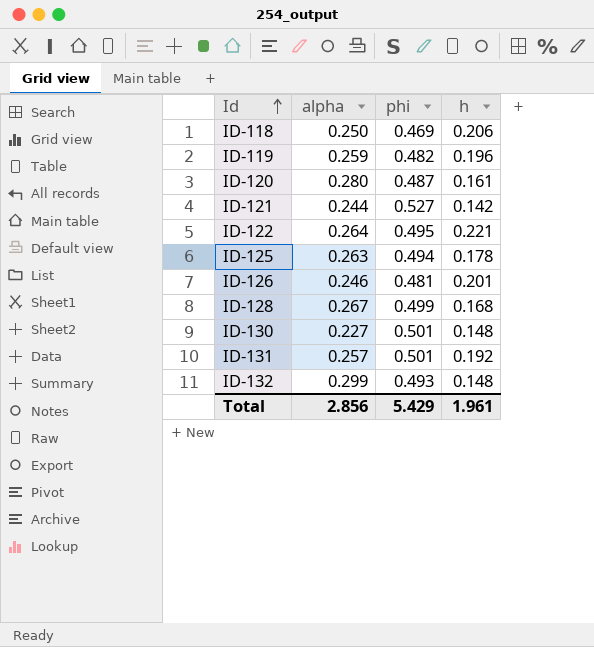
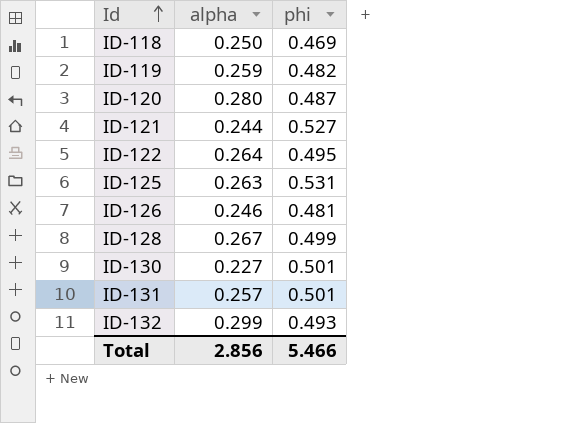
column h | position: 4 -> none
ID-125 | phi: 0.494 -> 0.531
Total | phi: 5.429 -> 5.466

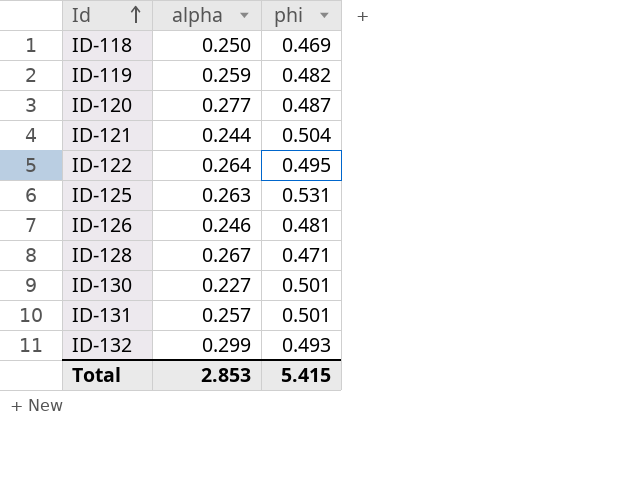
ID-120 | alpha: 0.280 -> 0.277
ID-121 | phi: 0.527 -> 0.504
ID-128 | phi: 0.499 -> 0.471
Total | alpha: 2.856 -> 2.853
Total | phi: 5.466 -> 5.415

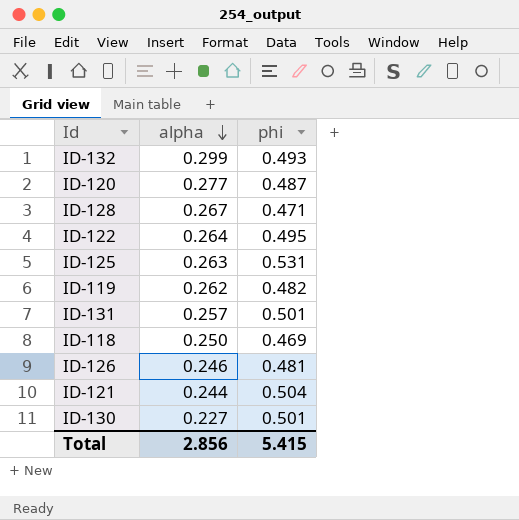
row order: Id ascending -> alpha descending
ID-119 | alpha: 0.259 -> 0.262
Total | alpha: 2.853 -> 2.856

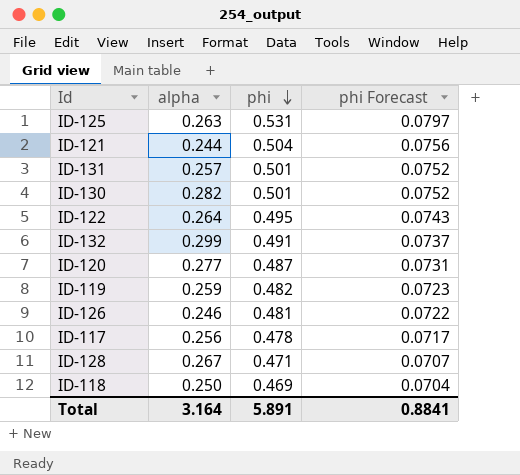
row order: alpha descending -> phi descending
column phi Forecast | formula: none -> [phi] * 0.15
ID-130 | alpha: 0.227 -> 0.282
ID-132 | phi: 0.493 -> 0.491
ID-119 | alpha: 0.262 -> 0.259
row ID-117: none -> 0.256 | 0.478 | 0.0717
Total | alpha: 2.856 -> 3.164
Total | phi: 5.415 -> 5.891

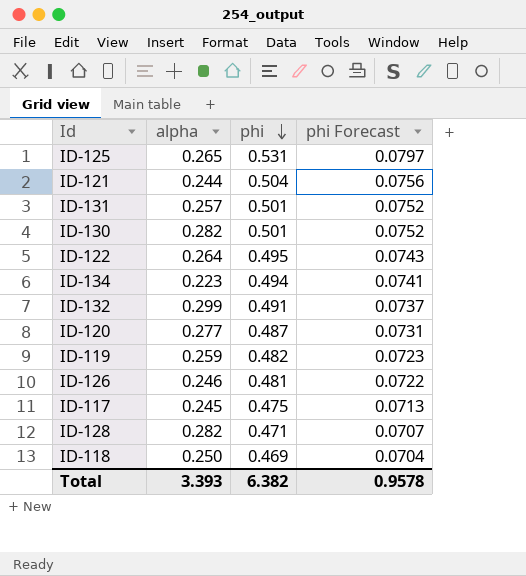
ID-125 | alpha: 0.263 -> 0.265
row ID-134: none -> 0.223 | 0.494 | 0.0741
ID-117 | alpha: 0.256 -> 0.245
ID-117 | phi: 0.478 -> 0.475
ID-117 | phi Forecast: 0.0717 -> 0.0713
ID-128 | alpha: 0.267 -> 0.282
Total | alpha: 3.164 -> 3.393
Total | phi: 5.891 -> 6.382
Total | phi Forecast: 0.8841 -> 0.9578

